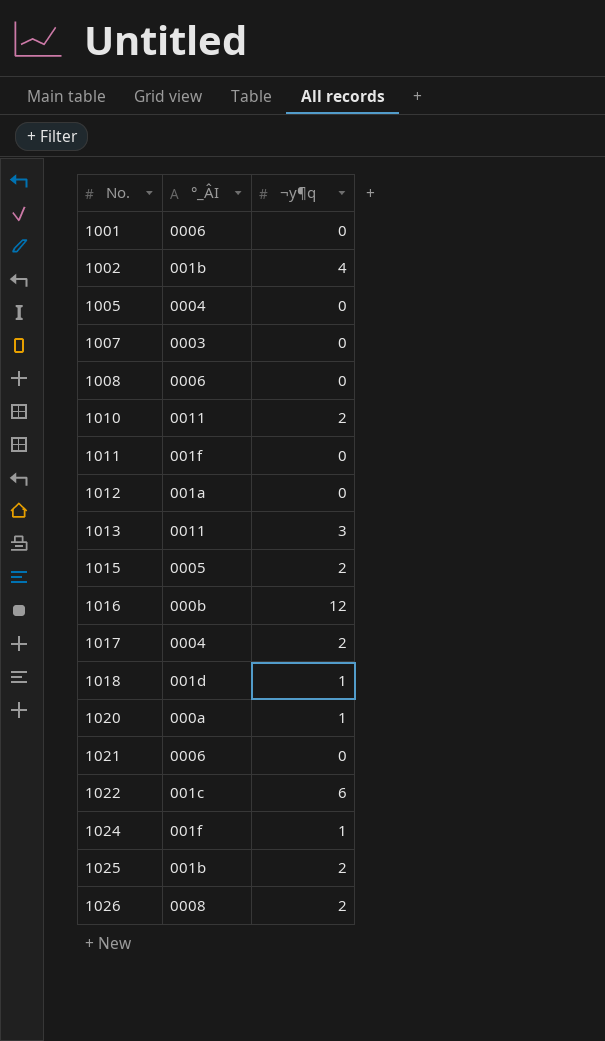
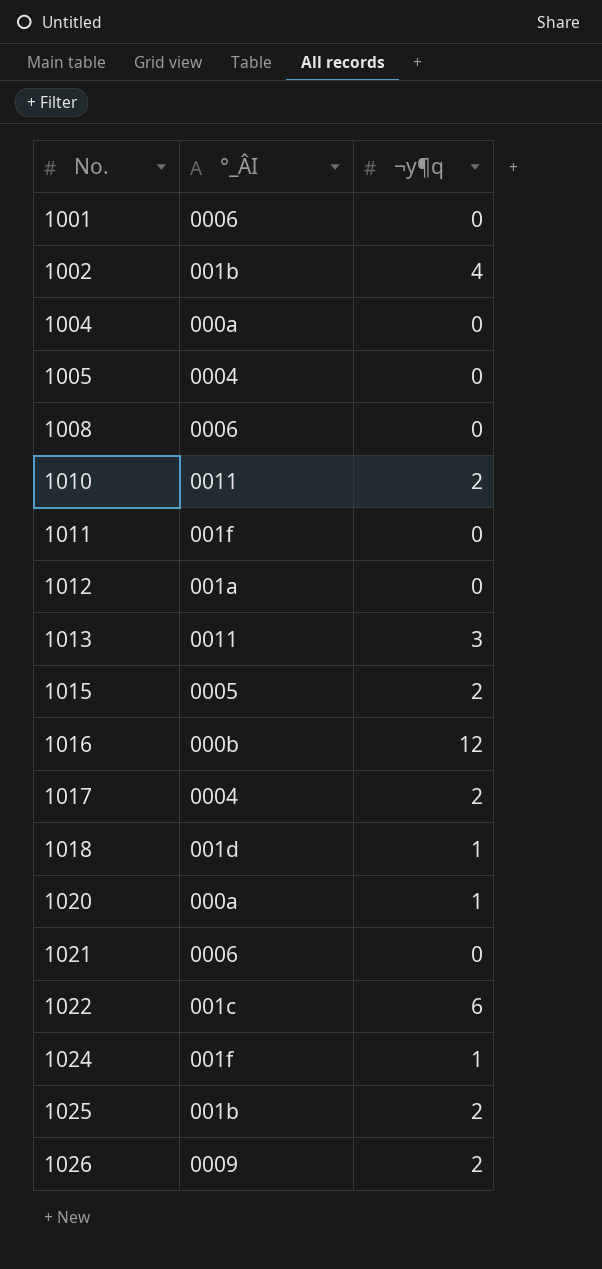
row 1007: 0003 | 0 -> none
row 1004: none -> 000a | 0
1026 | °_ÂI: 0008 -> 0009

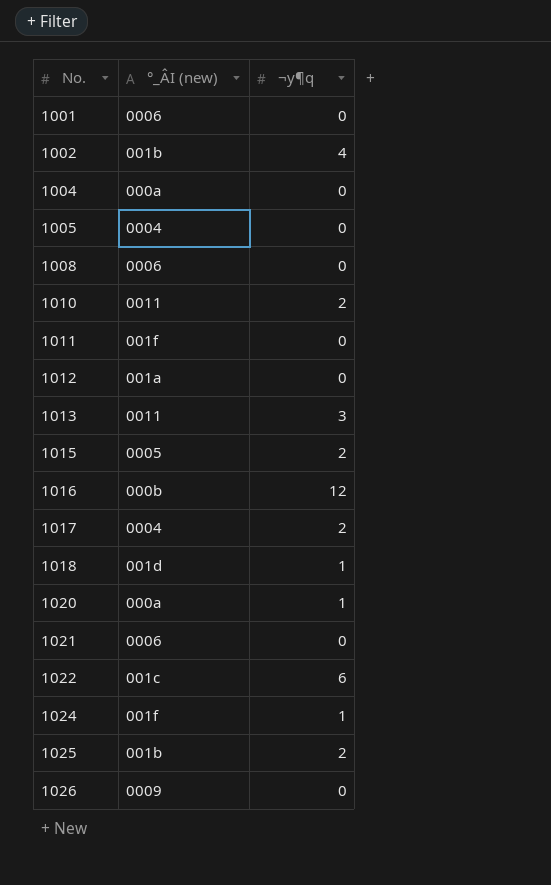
column name: °_ÂI -> °_ÂI (new)
1026 | ¬y¶q: 2 -> 0

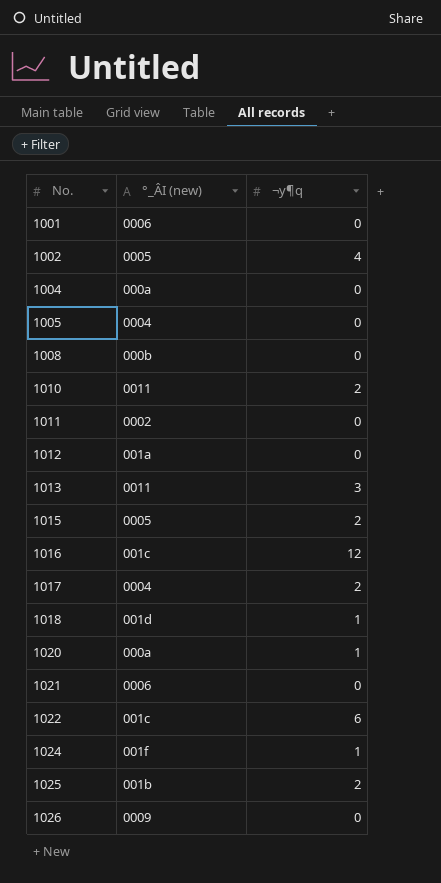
1002 | °_ÂI (new): 001b -> 0005
1008 | °_ÂI (new): 0006 -> 000b
1011 | °_ÂI (new): 001f -> 0002
1016 | °_ÂI (new): 000b -> 001c

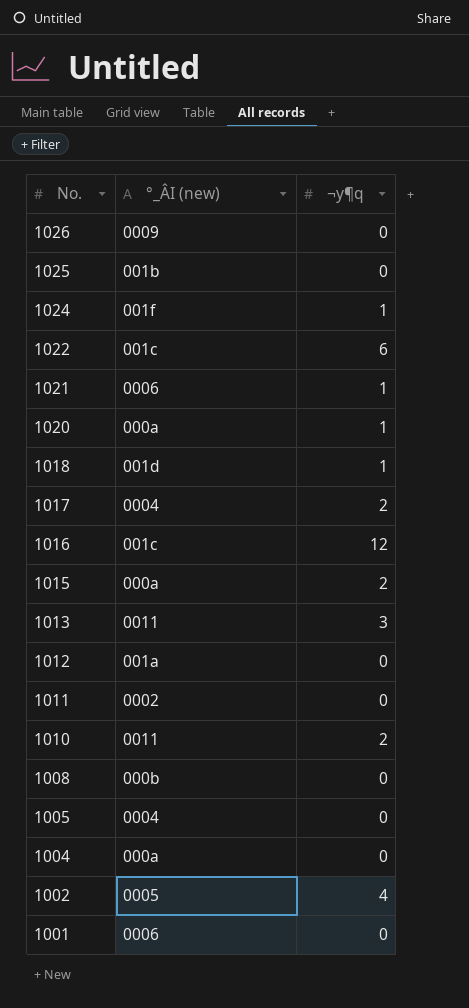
row order: No. ascending -> No. descending
1025 | ¬y¶q: 2 -> 0
1021 | ¬y¶q: 0 -> 1
1015 | °_ÂI (new): 0005 -> 000a

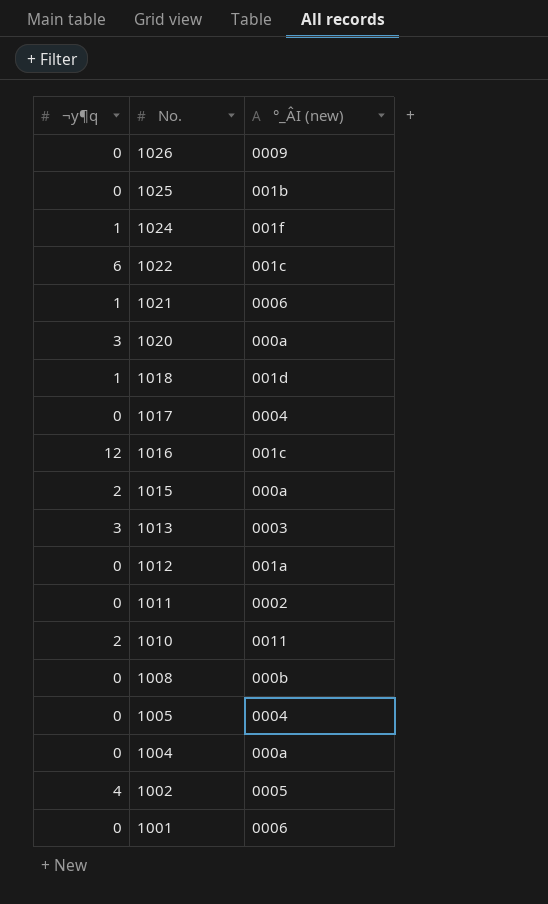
column ¬y¶q | position: 3 -> 1
1020 | ¬y¶q: 1 -> 3
1017 | ¬y¶q: 2 -> 0
1013 | °_ÂI (new): 0011 -> 0003

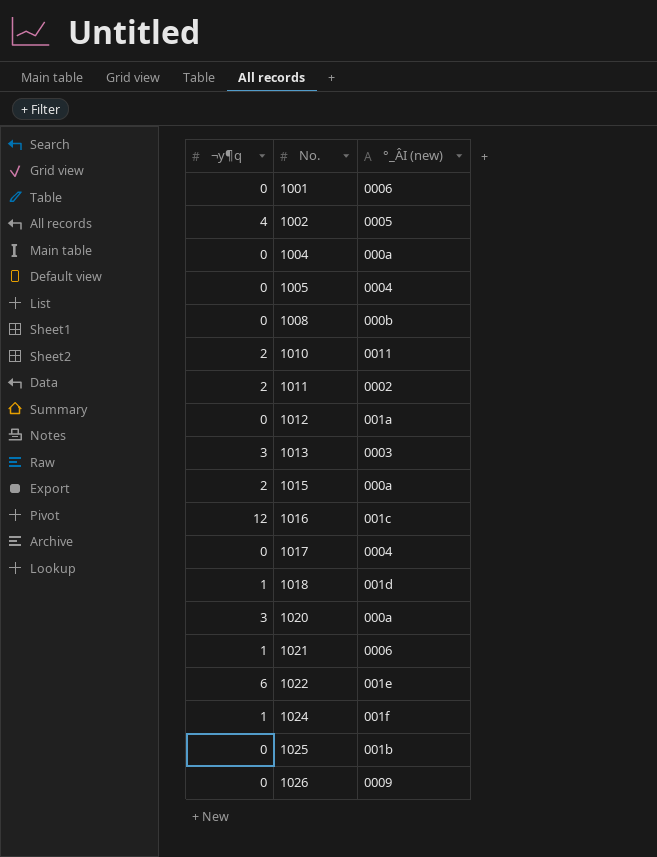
row order: No. descending -> No. ascending
1011 | ¬y¶q: 0 -> 2
1022 | °_ÂI (new): 001c -> 001e

